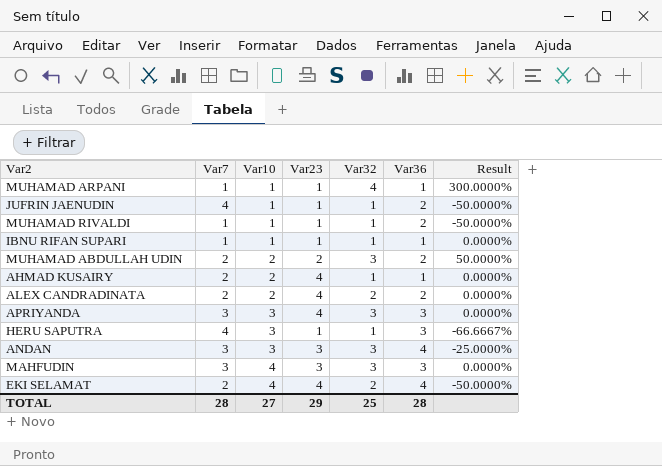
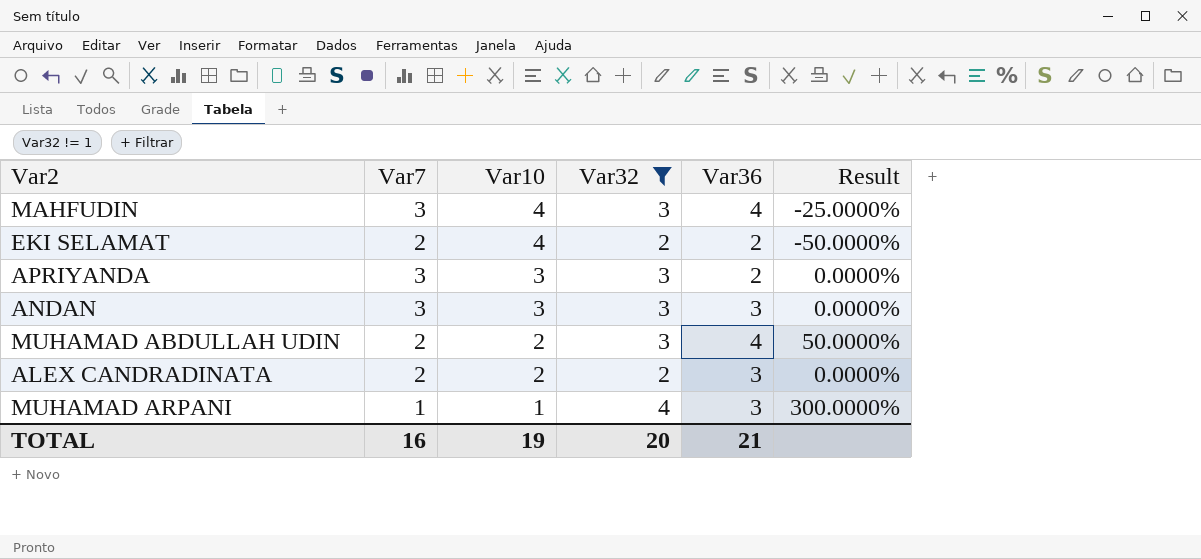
filter: none -> Var32 != 1
row order: Var10 ascending -> Var10 descending
column Var23 | position: 4 -> none
column Result | formula: ([Var32] - [Var36]) / [Var36] -> ([Var32] - [Var10]) / [Var10]
MAHFUDIN | Var36: 3 -> 4
EKI SELAMAT | Var36: 4 -> 2
APRIYANDA | Var36: 3 -> 2
ANDAN | Var36: 4 -> 3
MUHAMAD ABDULLAH UDIN | Var36: 2 -> 4
ALEX CANDRADINATA | Var36: 2 -> 3
MUHAMAD ARPANI | Var36: 1 -> 3
TOTAL | Var7: 28 -> 16
TOTAL | Var10: 27 -> 19
TOTAL | Var32: 25 -> 20
TOTAL | Var36: 28 -> 21

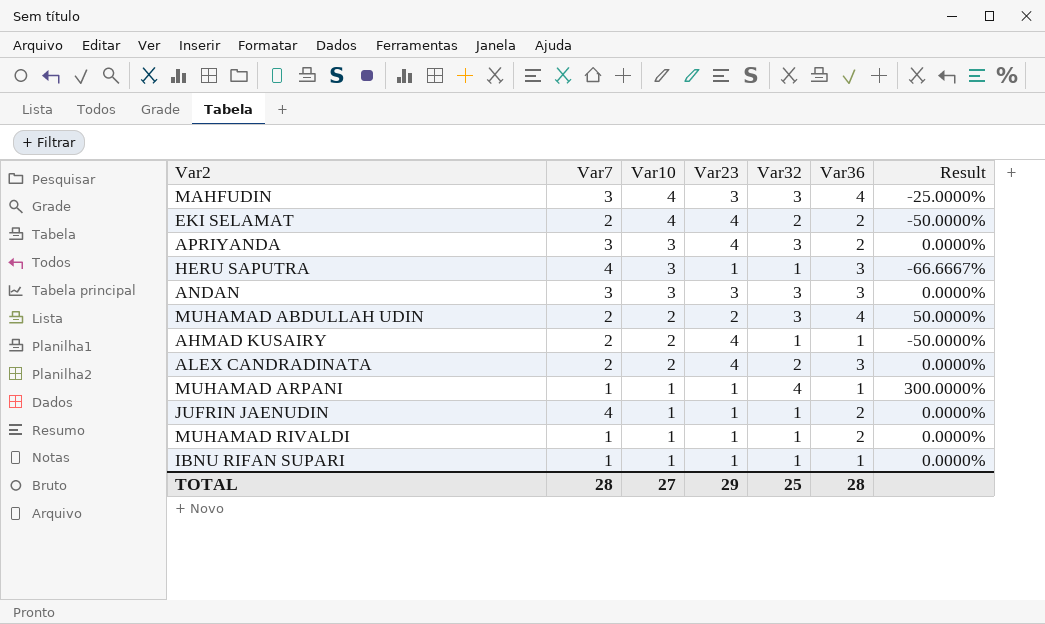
filter: Var32 != 1 -> none
column Var23 | position: none -> 4
MUHAMAD ARPANI | Var36: 3 -> 1
TOTAL | Var7: 16 -> 28
TOTAL | Var10: 19 -> 27
TOTAL | Var32: 20 -> 25
TOTAL | Var36: 21 -> 28

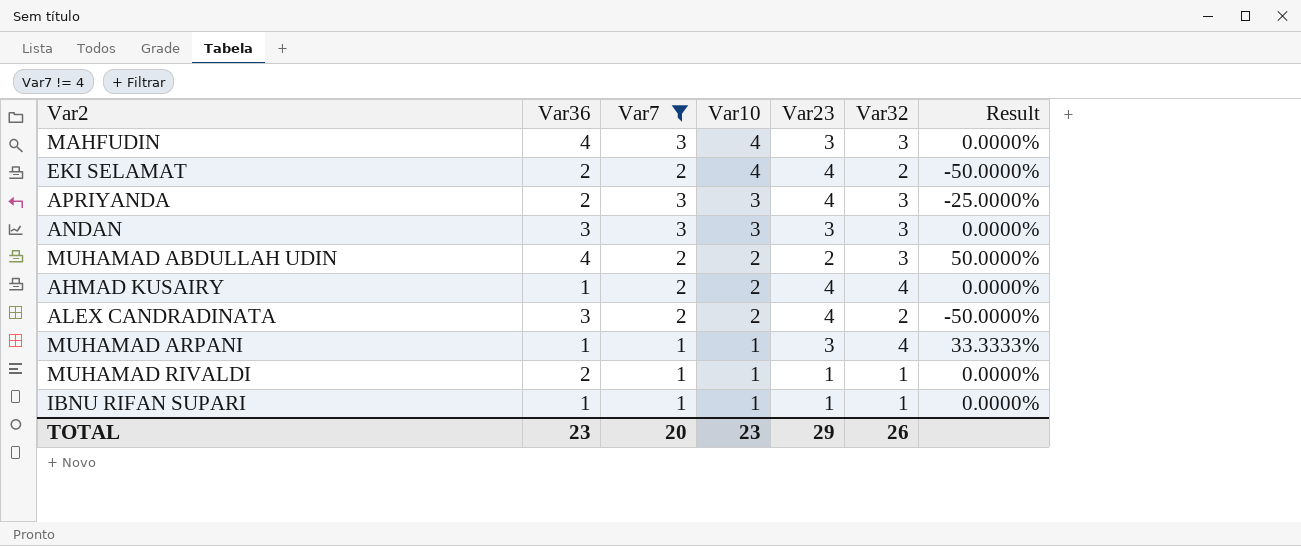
filter: none -> Var7 != 4
column Var36 | position: 6 -> 2
column Result | formula: ([Var32] - [Var10]) / [Var10] -> ([Var32] - [Var23]) / [Var23]
AHMAD KUSAIRY | Var32: 1 -> 4
MUHAMAD ARPANI | Var23: 1 -> 3
TOTAL | Var36: 28 -> 23
TOTAL | Var7: 28 -> 20
TOTAL | Var10: 27 -> 23
TOTAL | Var32: 25 -> 26

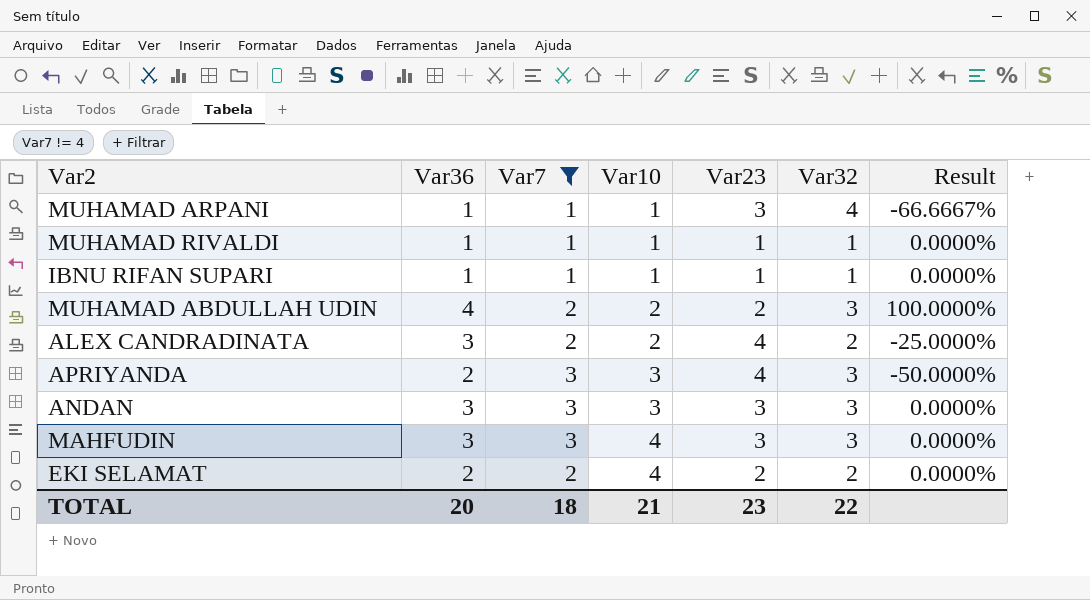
row order: Var10 descending -> Var10 ascending
column Result | formula: ([Var32] - [Var23]) / [Var23] -> ([Var36] - [Var23]) / [Var23]
row AHMAD KUSAIRY: 1 | 2 | 2 | 4 | 4 | 0.0000% -> none
MUHAMAD RIVALDI | Var36: 2 -> 1
MAHFUDIN | Var36: 4 -> 3
EKI SELAMAT | Var23: 4 -> 2
TOTAL | Var36: 23 -> 20
TOTAL | Var7: 20 -> 18
TOTAL | Var10: 23 -> 21
TOTAL | Var23: 29 -> 23
TOTAL | Var32: 26 -> 22

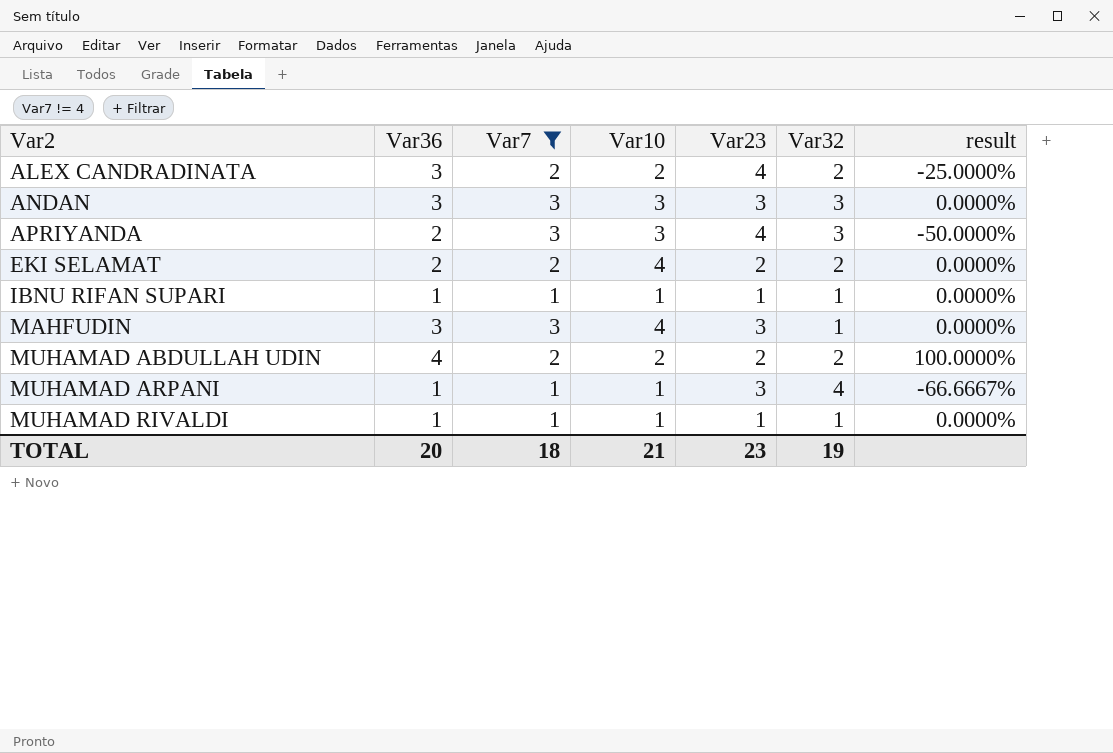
row order: Var10 ascending -> Var2 ascending
column name: Result -> result
MAHFUDIN | Var32: 3 -> 1
MUHAMAD ABDULLAH UDIN | Var32: 3 -> 2
TOTAL | Var32: 22 -> 19

